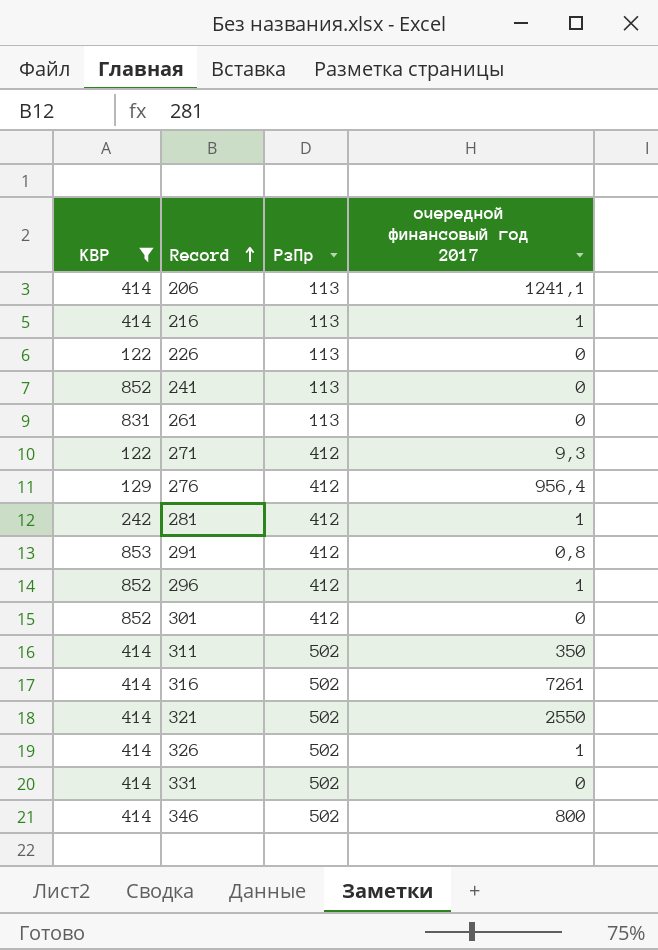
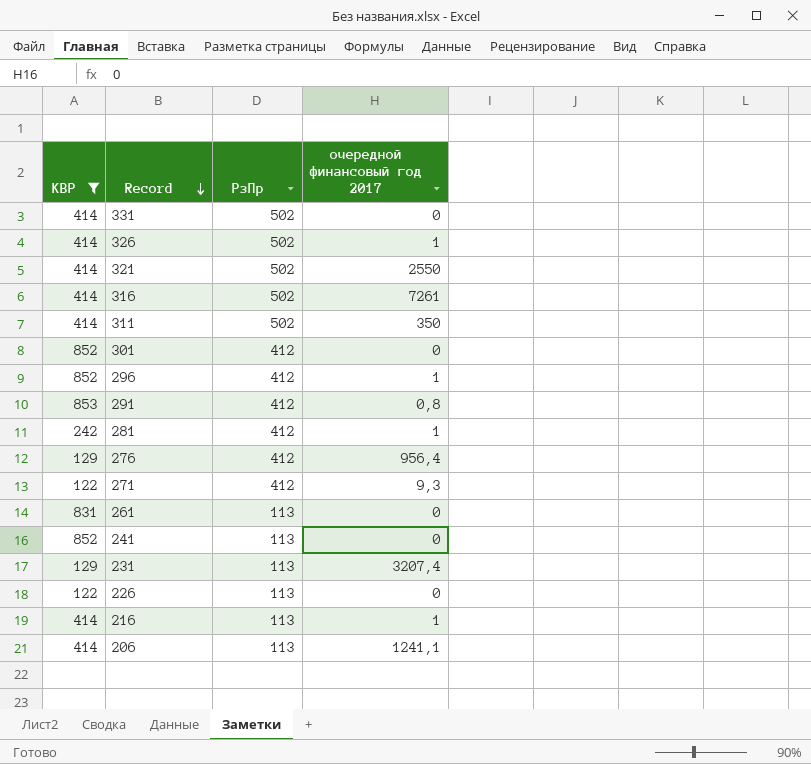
row order: Record ascending -> Record descending
row 346: 414 | 502 | 800 -> none
row 231: none -> 129 | 113 | 3207,4

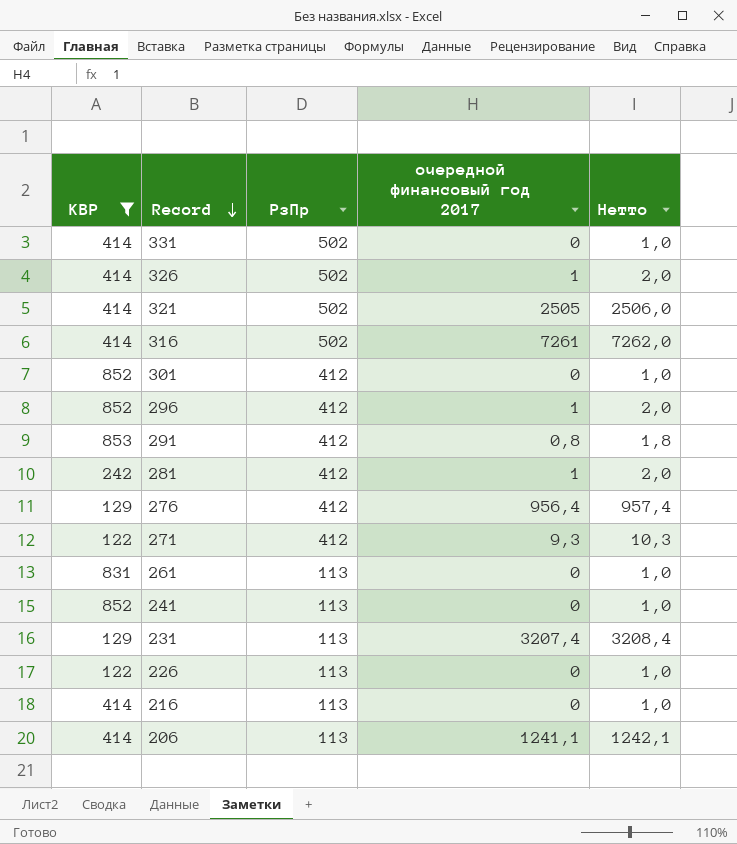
column Нетто | formula: none -> [очередной финансовый год 2017] + 1
row 311: 414 | 502 | 350 -> none
321 | очередной финансовый год 2017: 2550 -> 2505
216 | очередной финансовый год 2017: 1 -> 0

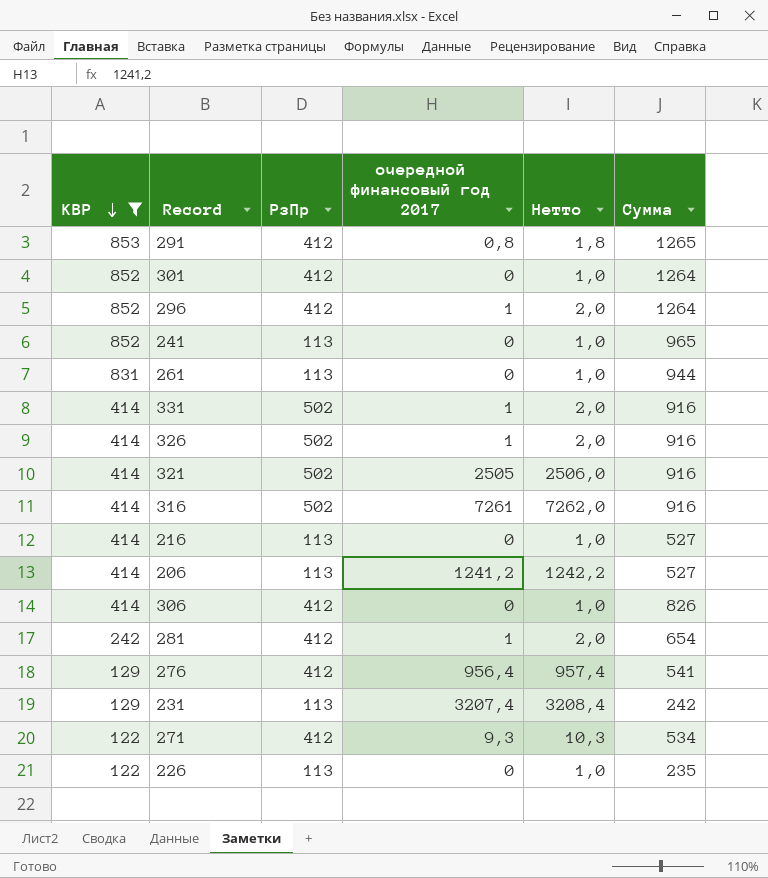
row order: Record descending -> КВР descending
column Сумма | formula: none -> [КВР] + [РзПр]
331 | очередной финансовый год 2017: 0 -> 1
331 | Нетто: 1,0 -> 2,0
206 | очередной финансовый год 2017: 1241,1 -> 1241,2
206 | Нетто: 1242,1 -> 1242,2
row 306: none -> 414 | 412 | 0 | 1,0 | 826

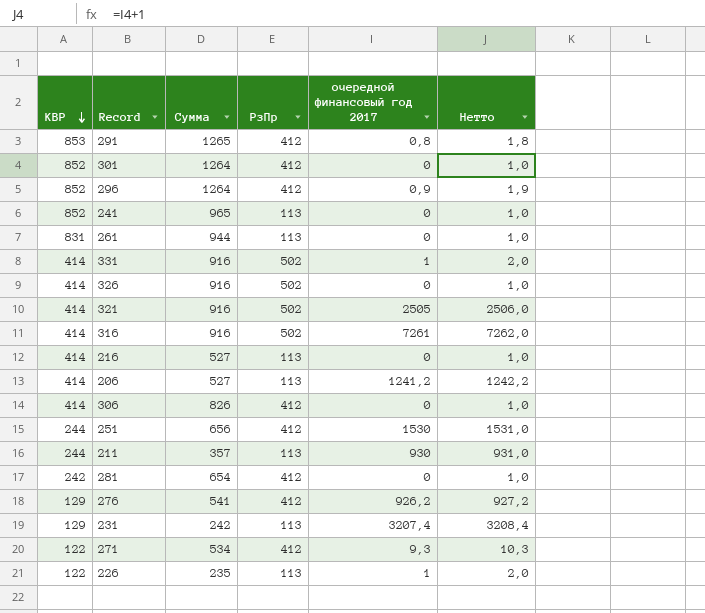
filter: КВР != 244 -> none
column Сумма | position: 6 -> 3
296 | очередной финансовый год 2017: 1 -> 0,9
296 | Нетто: 2,0 -> 1,9
326 | очередной финансовый год 2017: 1 -> 0
326 | Нетто: 2,0 -> 1,0
281 | очередной финансовый год 2017: 1 -> 0
281 | Нетто: 2,0 -> 1,0
276 | очередной финансовый год 2017: 956,4 -> 926,2
276 | Нетто: 957,4 -> 927,2
226 | очередной финансовый год 2017: 0 -> 1
226 | Нетто: 1,0 -> 2,0

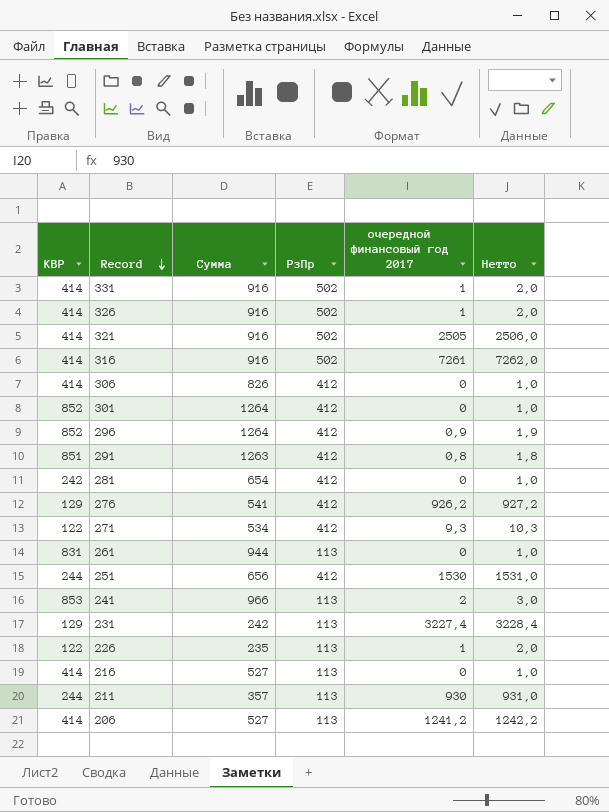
row order: КВР descending -> Record descending
326 | очередной финансовый год 2017: 0 -> 1
326 | Нетто: 1,0 -> 2,0
291 | КВР: 853 -> 851
291 | Сумма: 1265 -> 1263
241 | КВР: 852 -> 853
241 | Сумма: 965 -> 966
241 | очередной финансовый год 2017: 0 -> 2
241 | Нетто: 1,0 -> 3,0
231 | очередной финансовый год 2017: 3207,4 -> 3227,4
231 | Нетто: 3208,4 -> 3228,4

